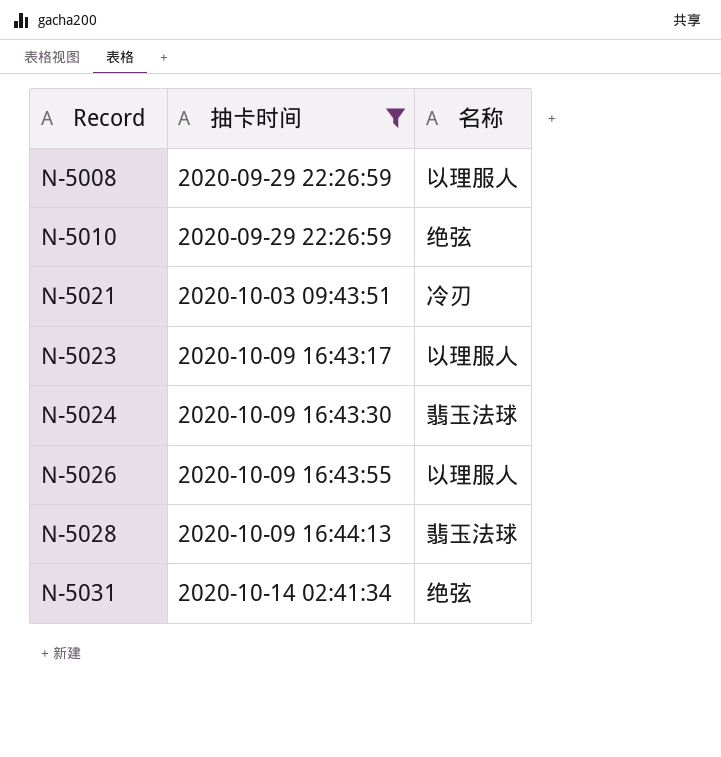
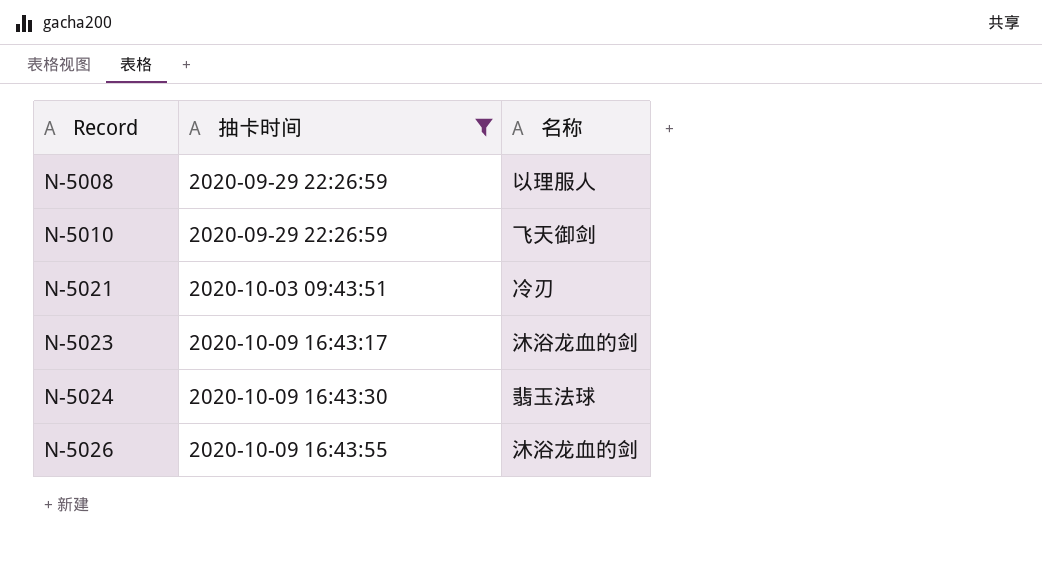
row N-5028: 2020-10-09 16:44:13 | 翡玉法球 -> none
row N-5031: 2020-10-14 02:41:34 | 绝弦 -> none
N-5010 | 名称: 绝弦 -> 飞天御剑
N-5023 | 名称: 以理服人 -> 沐浴龙血的剑
N-5026 | 名称: 以理服人 -> 沐浴龙血的剑

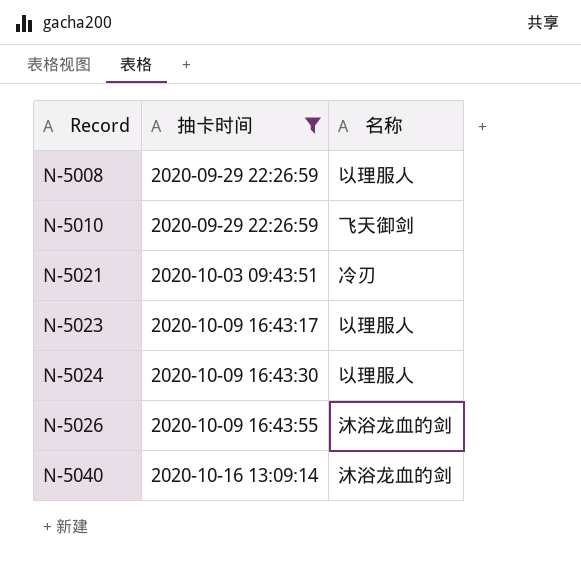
N-5023 | 名称: 沐浴龙血的剑 -> 以理服人
N-5024 | 名称: 翡玉法球 -> 以理服人
row N-5040: none -> 2020-10-16 13:09:14 | 沐浴龙血的剑

